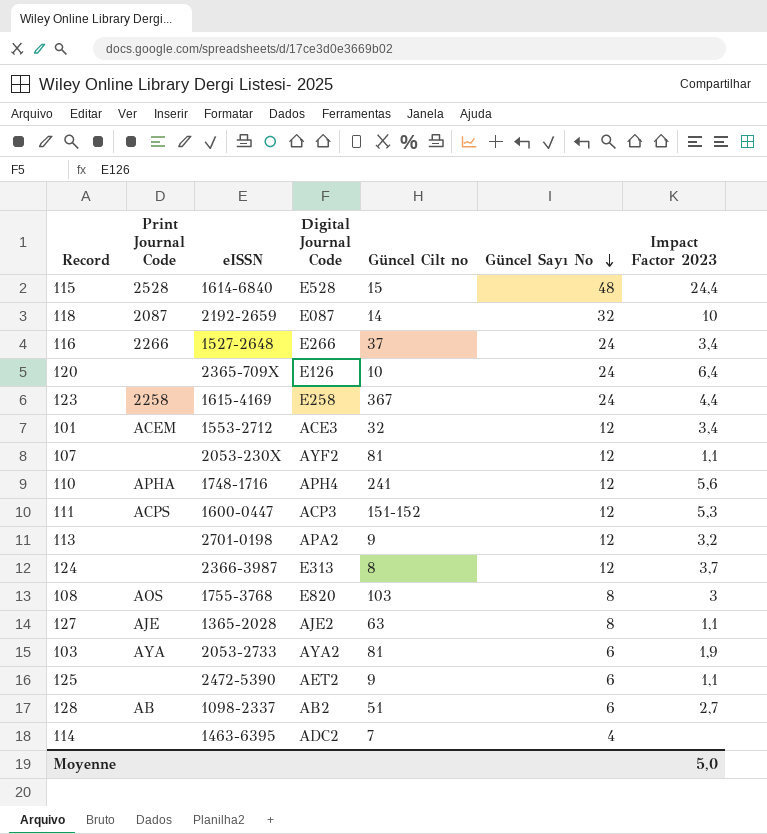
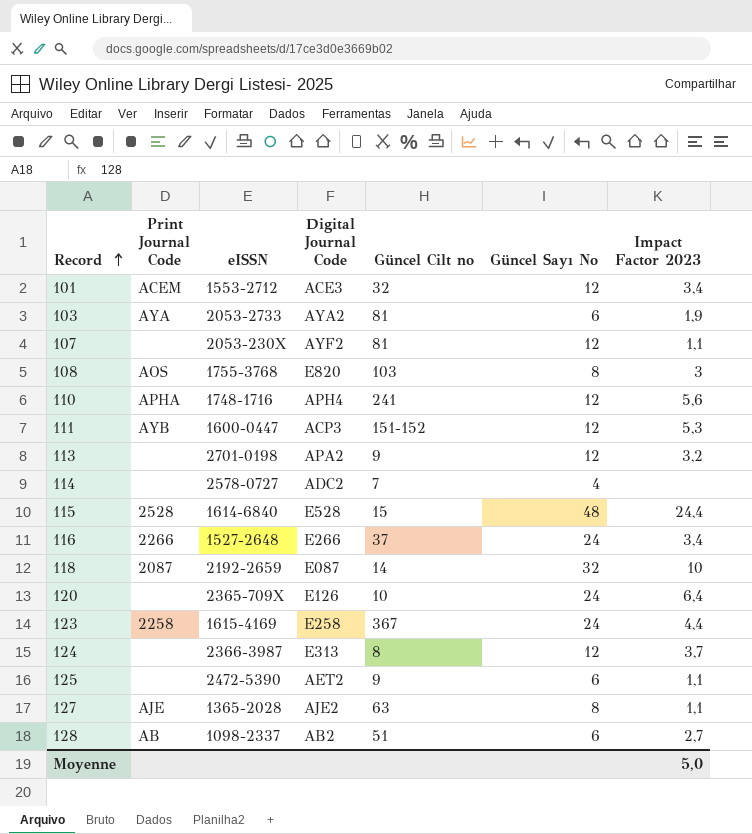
row order: Güncel Sayı No descending -> Record ascending
111 | Print Journal Code: ACPS -> AYB
114 | eISSN: 1463-6395 -> 2578-0727

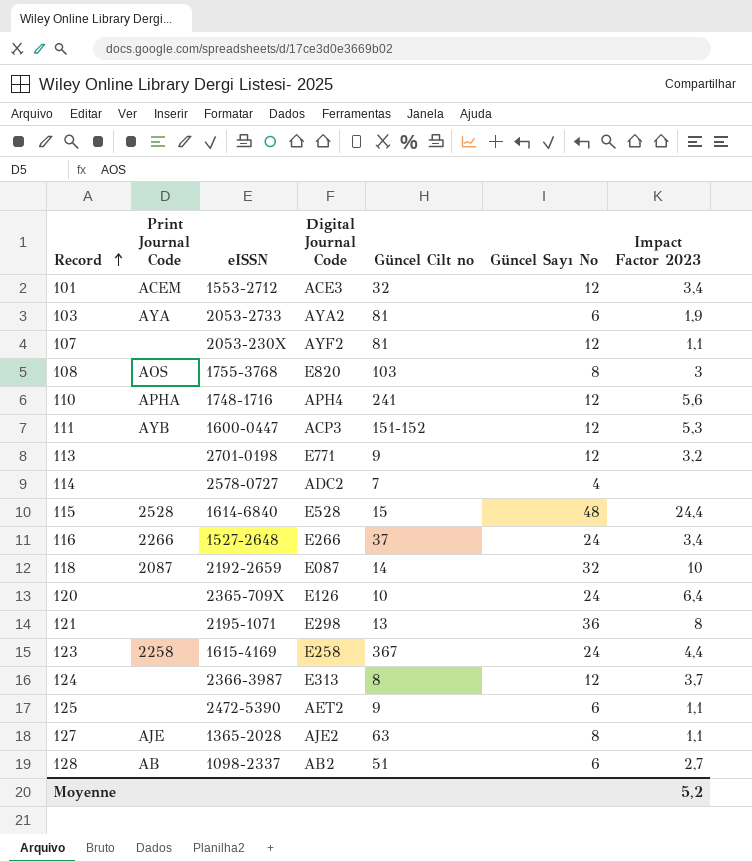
113 | Digital Journal Code: APA2 -> E771
row 121: none -> none | 2195-1071 | E298 | 13 | 36 | 8
Moyenne | Impact Factor 2023: 5,0 -> 5,2

